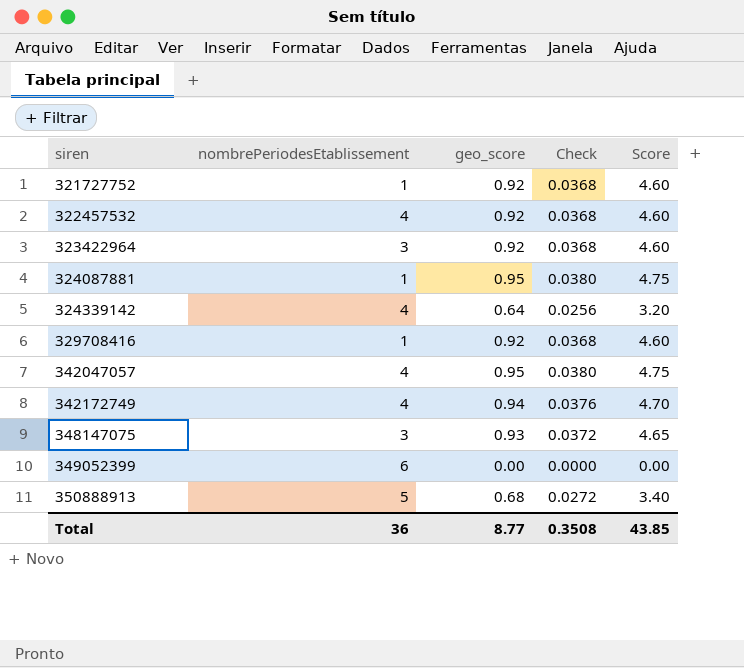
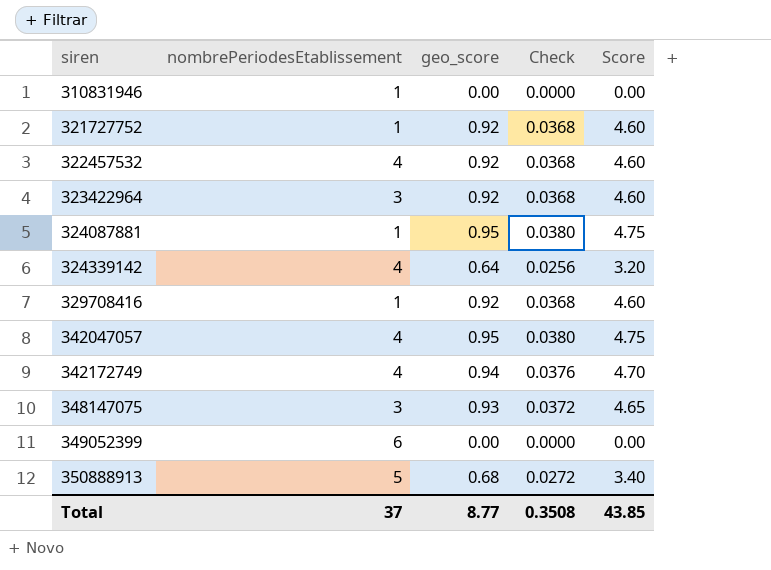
row 310831946: none -> 1 | 0.00 | 0.0000 | 0.00
Total | nombrePeriodesEtablissement: 36 -> 37

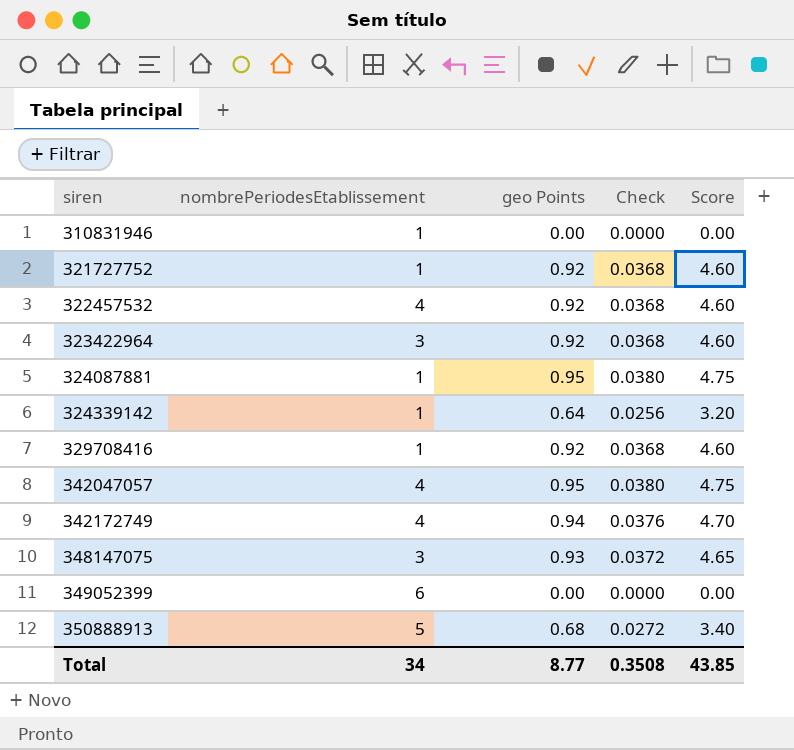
column name: geo_score -> geo Points
324339142 | nombrePeriodesEtablissement: 4 -> 1
Total | nombrePeriodesEtablissement: 37 -> 34

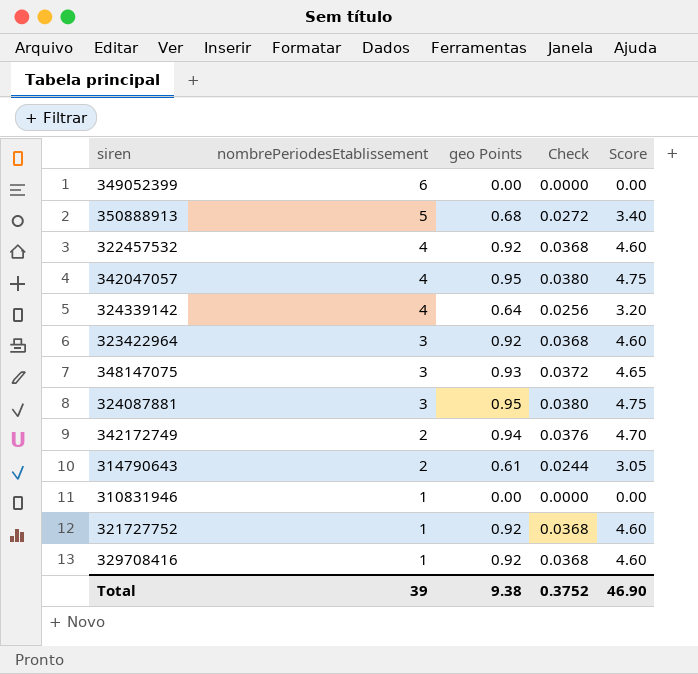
row order: siren ascending -> nombrePeriodesEtablissement descending
324339142 | nombrePeriodesEtablissement: 1 -> 4
324087881 | nombrePeriodesEtablissement: 1 -> 3
342172749 | nombrePeriodesEtablissement: 4 -> 2
row 314790643: none -> 2 | 0.61 | 0.0244 | 3.05
Total | nombrePeriodesEtablissement: 34 -> 39
Total | geo Points: 8.77 -> 9.38
Total | Check: 0.3508 -> 0.3752
Total | Score: 43.85 -> 46.90

